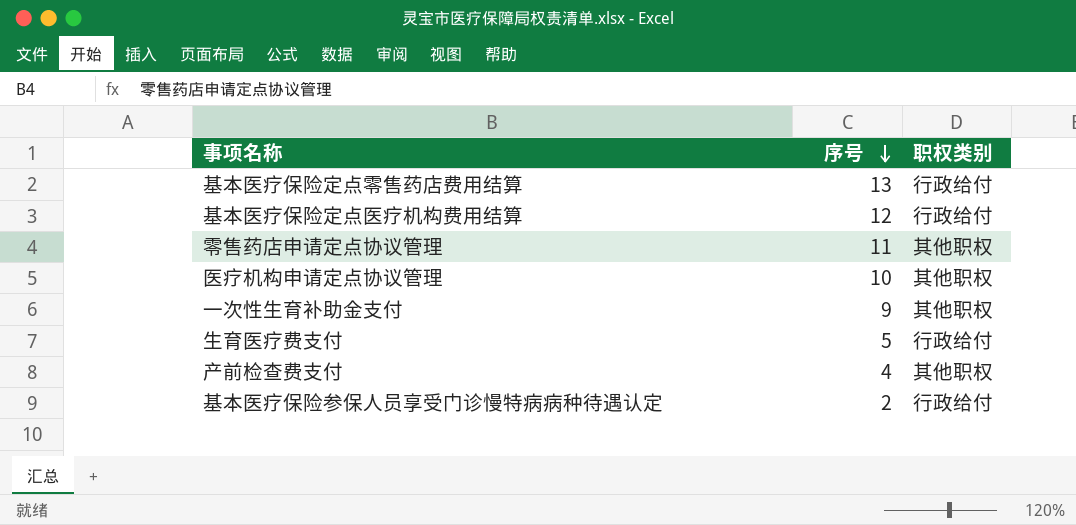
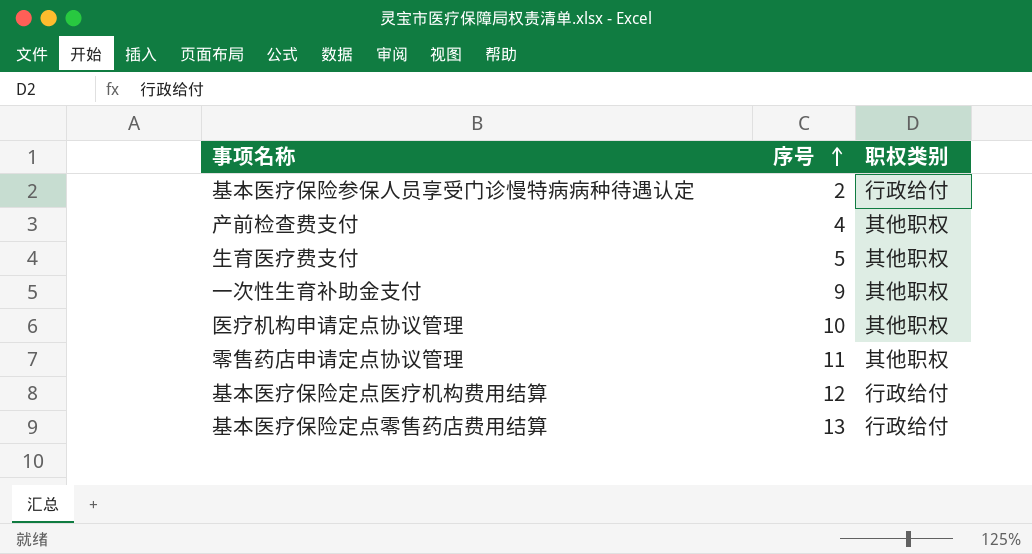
row order: 序号 descending -> 序号 ascending
生育医疗费支付 | 职权类别: 行政给付 -> 其他职权

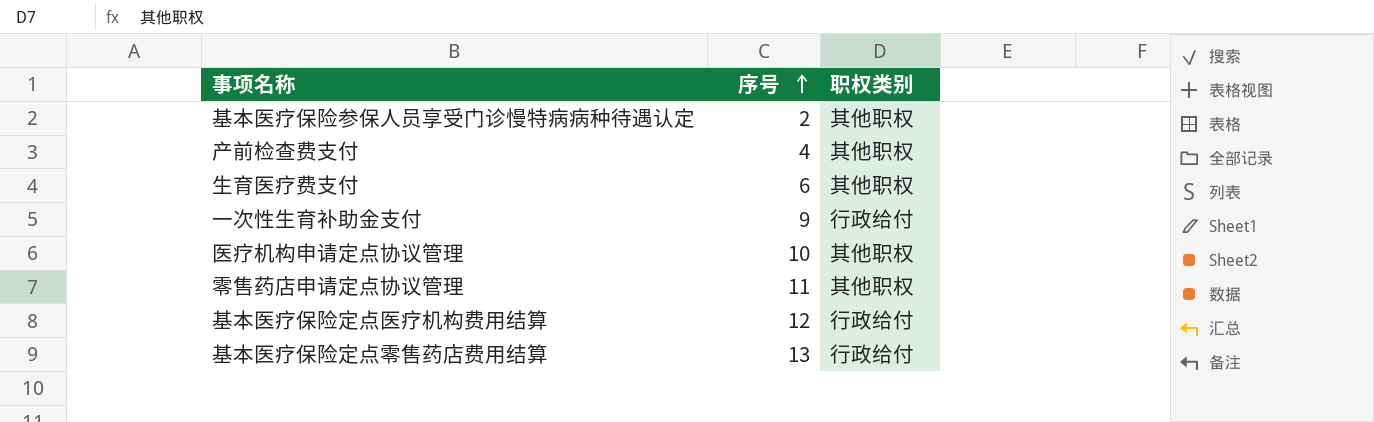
基本医疗保险参保人员享受门诊慢特病病种待遇认定 | 职权类别: 行政给付 -> 其他职权
生育医疗费支付 | 序号: 5 -> 6
一次性生育补助金支付 | 职权类别: 其他职权 -> 行政给付

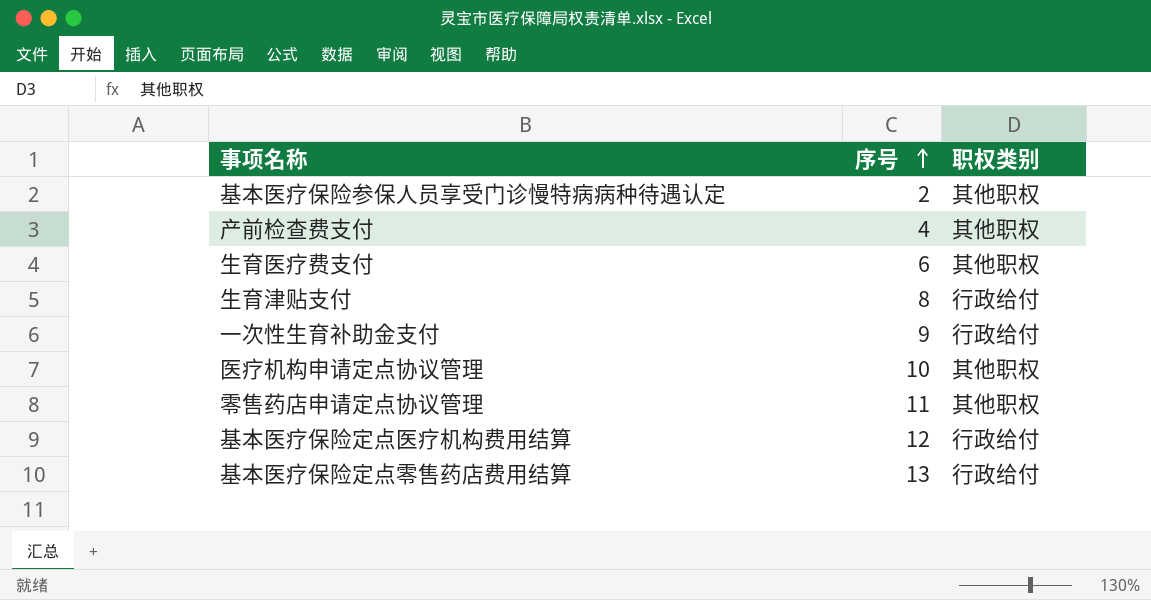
row 生育津贴支付: none -> 8 | 行政给付

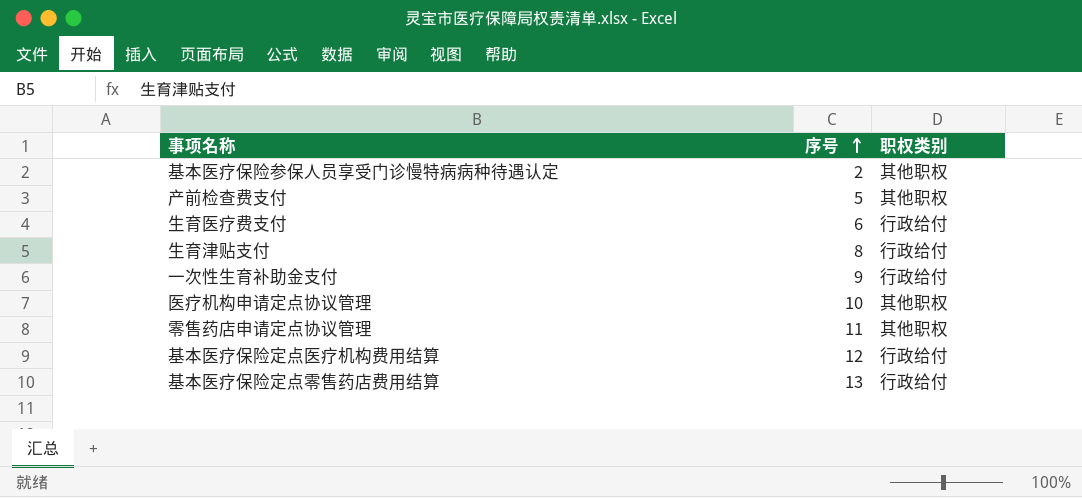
产前检查费支付 | 序号: 4 -> 5
生育医疗费支付 | 职权类别: 其他职权 -> 行政给付

